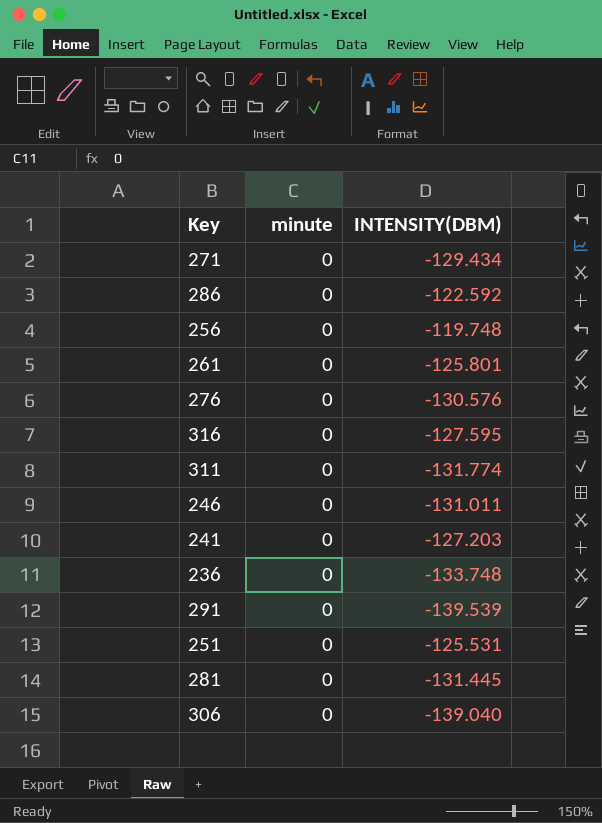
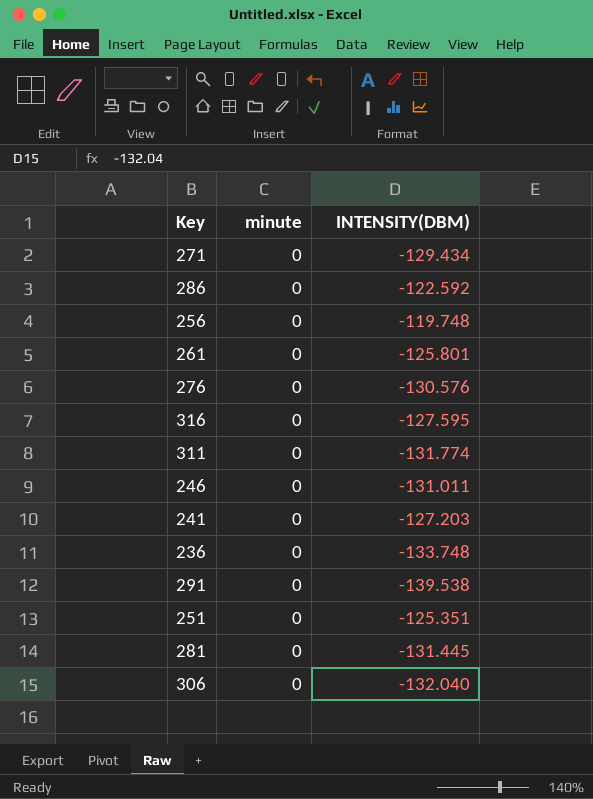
291 | INTENSITY(DBM): -139.539 -> -139.538
251 | INTENSITY(DBM): -125.531 -> -125.351
306 | INTENSITY(DBM): -139.040 -> -132.040

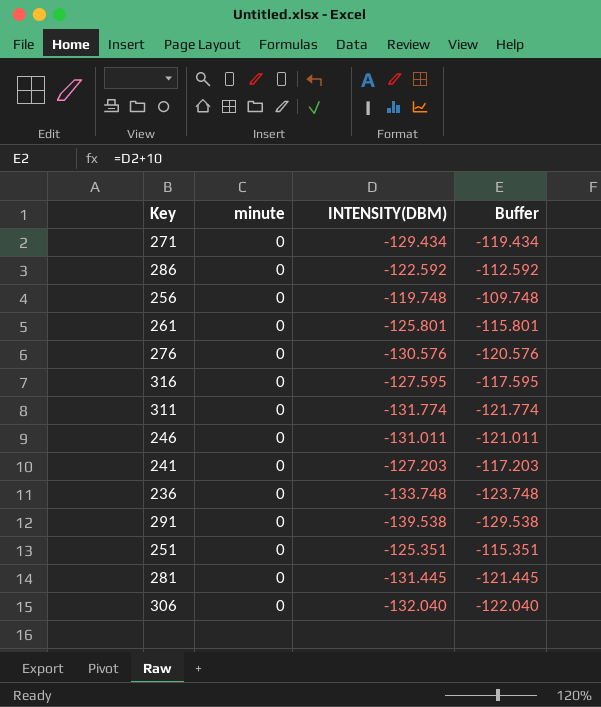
column Buffer | formula: none -> [INTENSITY(DBM)] + 10

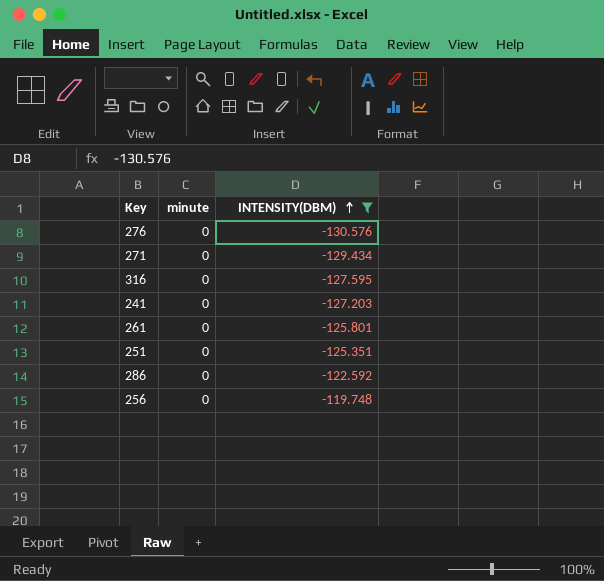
filter: none -> INTENSITY(DBM) >= -130.576
row order: none -> INTENSITY(DBM) ascending
column Buffer | formula: [INTENSITY(DBM)] + 10 -> none

